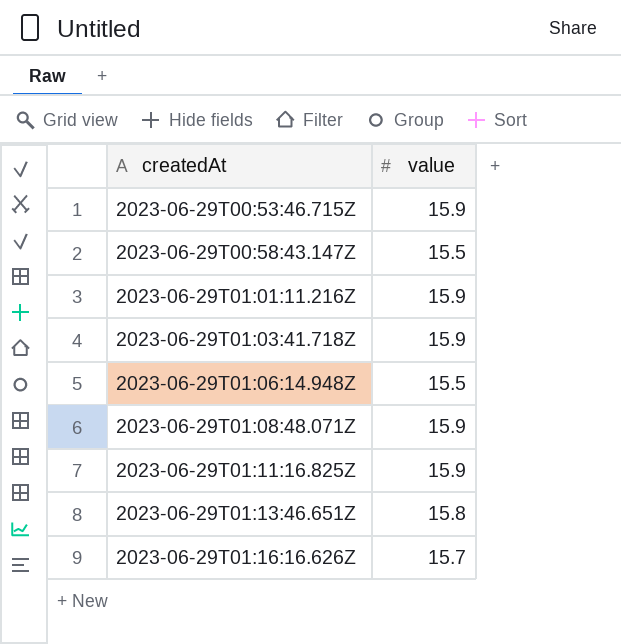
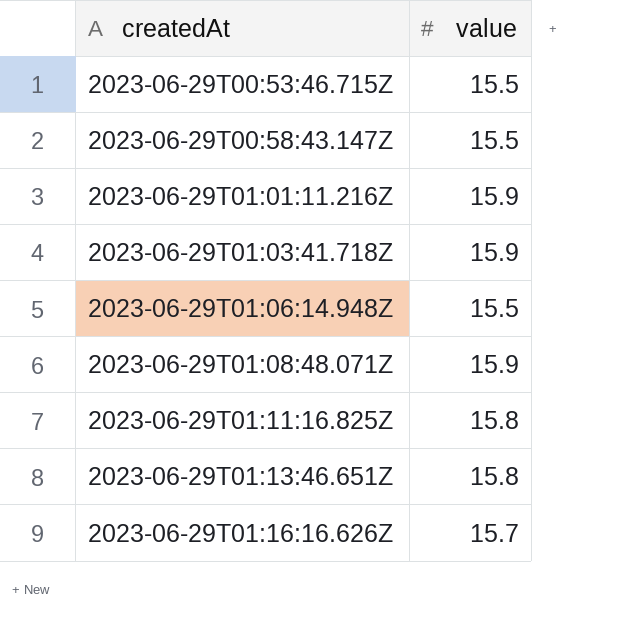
2023-06-29T00:53:46.715Z | value: 15.9 -> 15.5
2023-06-29T01:11:16.825Z | value: 15.9 -> 15.8

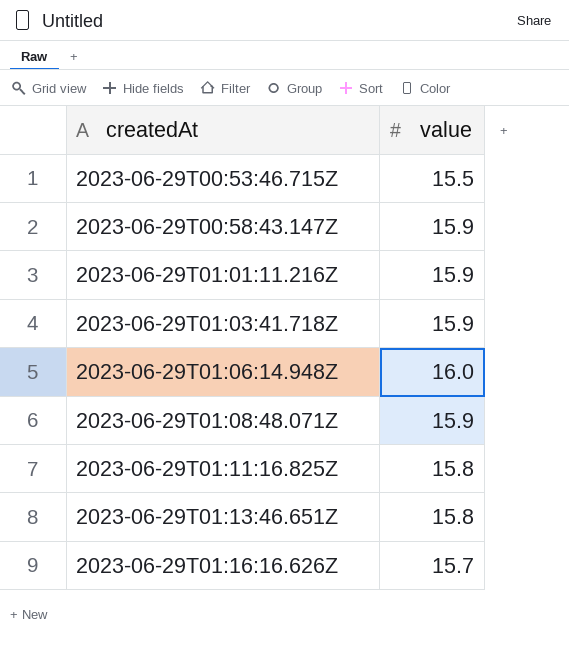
2023-06-29T00:58:43.147Z | value: 15.5 -> 15.9
2023-06-29T01:06:14.948Z | value: 15.5 -> 16.0

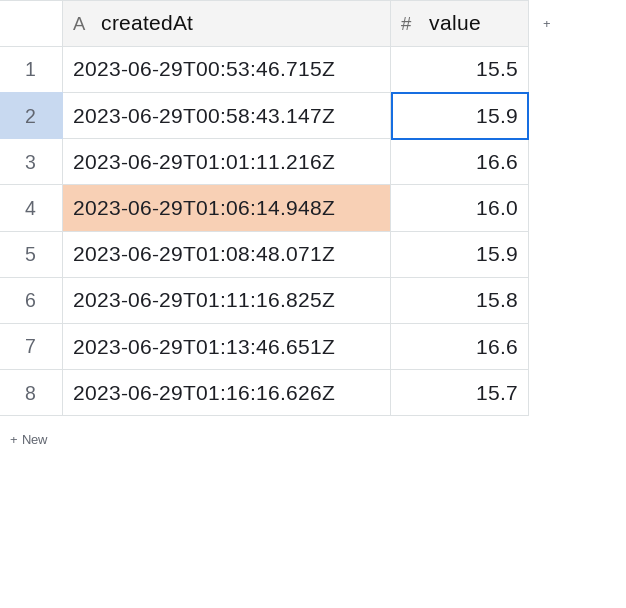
row 2023-06-29T01:03:41.718Z: 15.9 -> none
2023-06-29T01:01:11.216Z | value: 15.9 -> 16.6
2023-06-29T01:13:46.651Z | value: 15.8 -> 16.6

